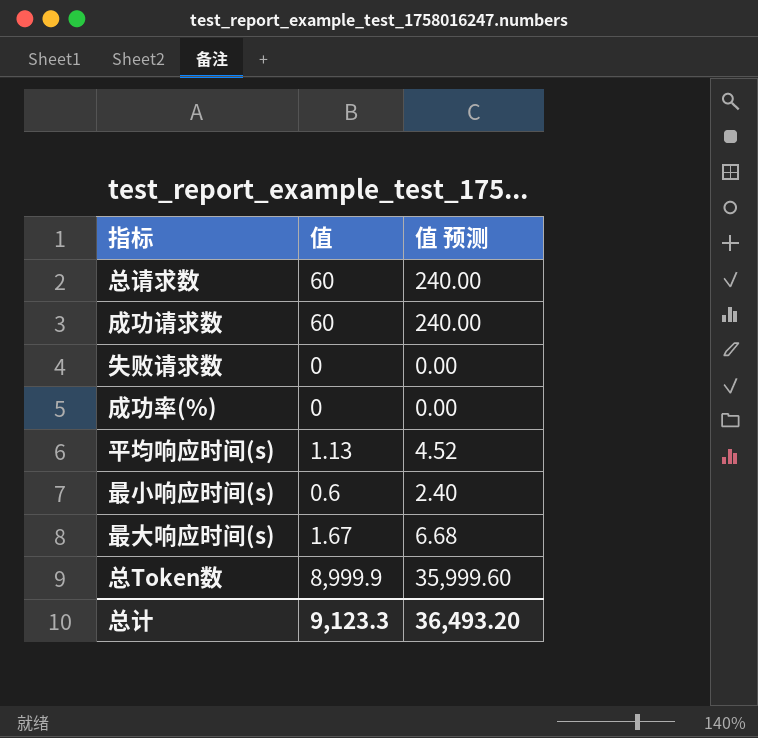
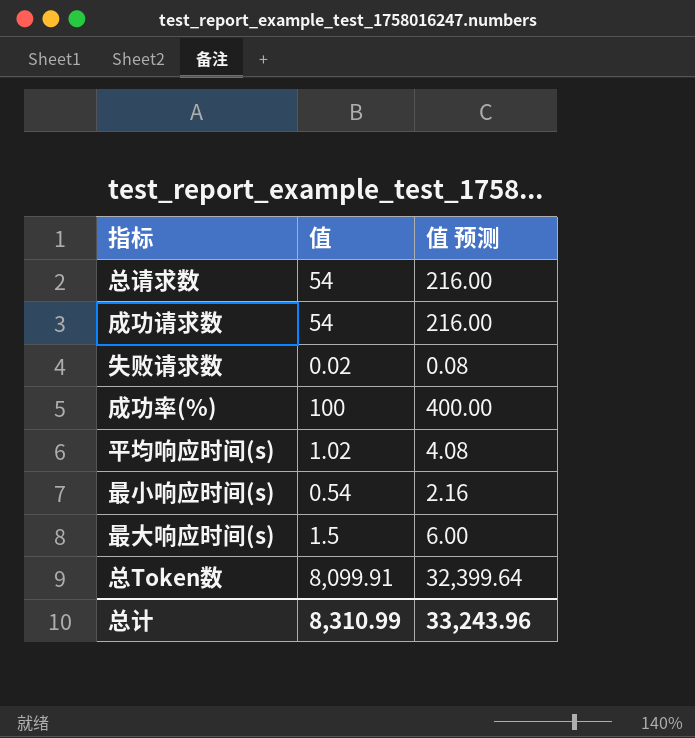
总请求数 | 值: 60 -> 54
总请求数 | 值 预测: 240.00 -> 216.00
成功请求数 | 值: 60 -> 54
成功请求数 | 值 预测: 240.00 -> 216.00
失败请求数 | 值: 0 -> 0.02
失败请求数 | 值 预测: 0.00 -> 0.08
成功率(%) | 值: 0 -> 100
成功率(%) | 值 预测: 0.00 -> 400.00
平均响应时间(s) | 值: 1.13 -> 1.02
平均响应时间(s) | 值 预测: 4.52 -> 4.08
最小响应时间(s) | 值: 0.6 -> 0.54
最小响应时间(s) | 值 预测: 2.40 -> 2.16
最大响应时间(s) | 值: 1.67 -> 1.5
最大响应时间(s) | 值 预测: 6.68 -> 6.00
总Token数 | 值: 8,999.9 -> 8,099.91
总Token数 | 值 预测: 35,999.60 -> 32,399.64
总计 | 值: 9,123.3 -> 8,310.99
总计 | 值 预测: 36,493.20 -> 33,243.96

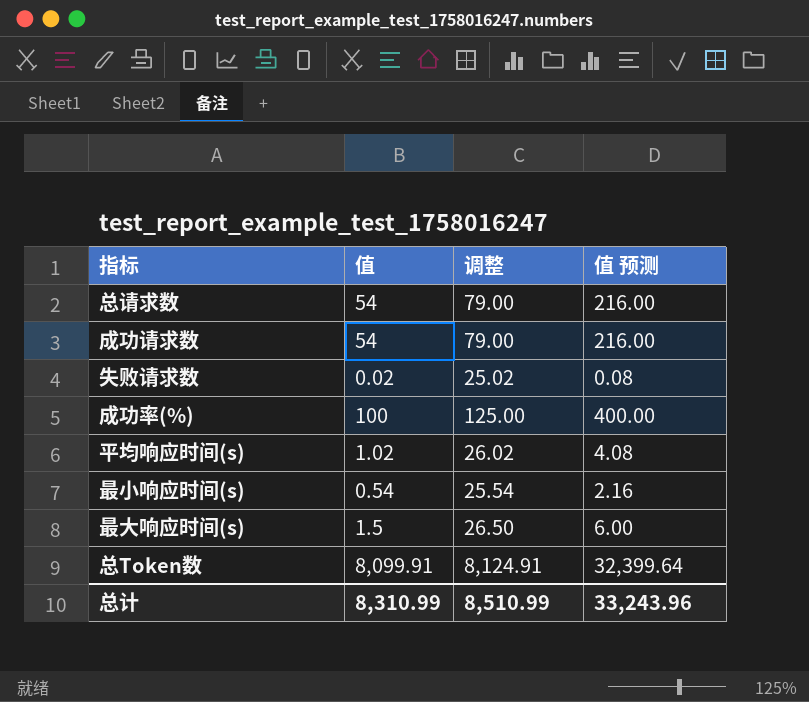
column 调整 | formula: none -> [值] + 25

